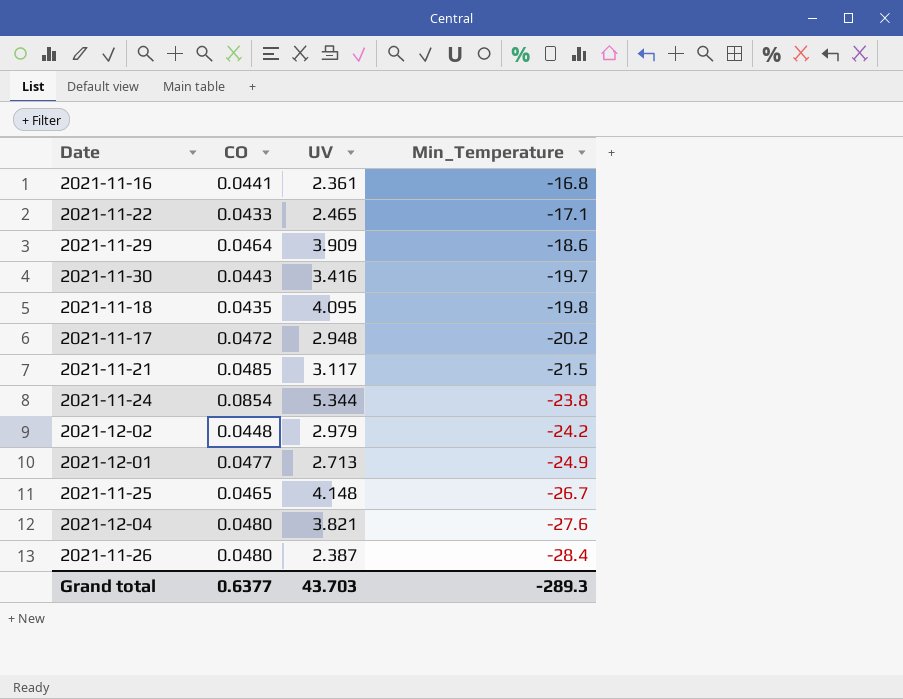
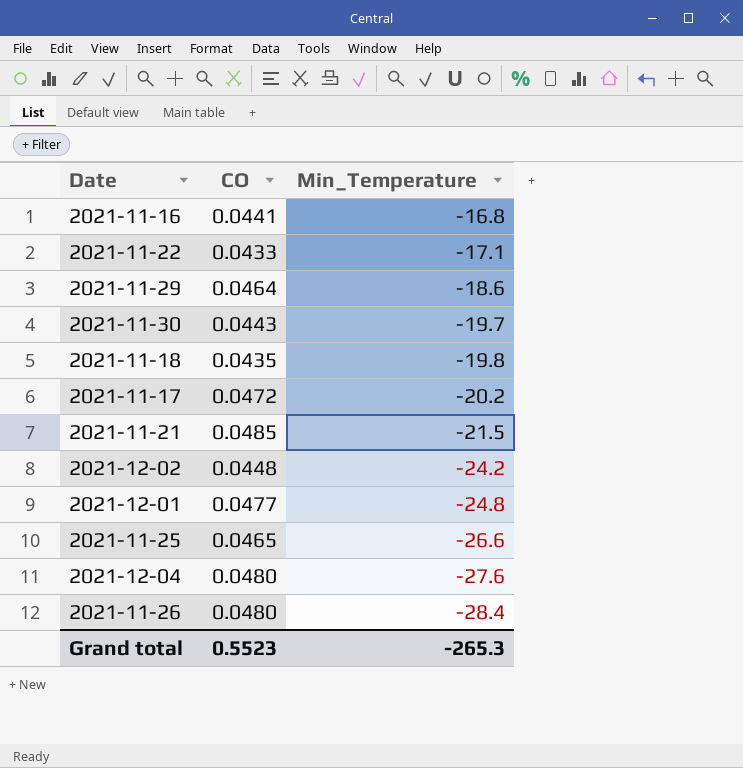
column UV | position: 3 -> none
row 2021-11-24: 0.0854 | 5.344 | -23.8 -> none
2021-12-01 | Min_Temperature: -24.9 -> -24.8
2021-11-25 | Min_Temperature: -26.7 -> -26.6
Grand total | CO: 0.6377 -> 0.5523
Grand total | Min_Temperature: -289.3 -> -265.3

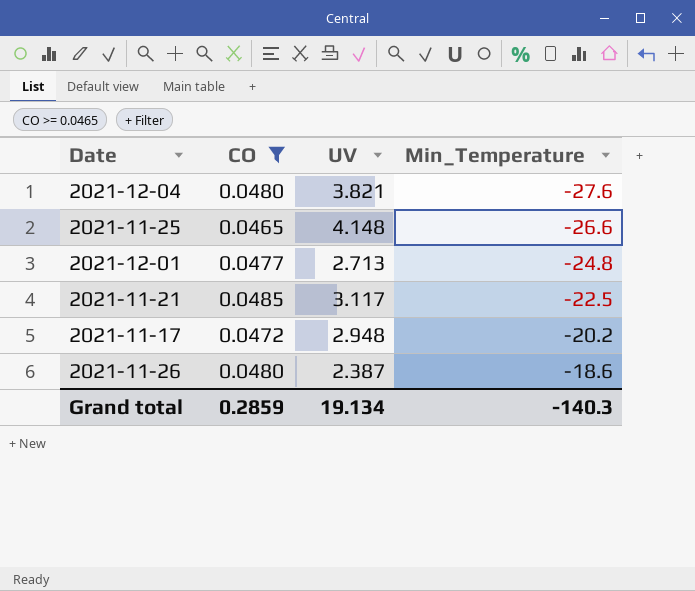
filter: none -> CO >= 0.0465
row order: Min_Temperature descending -> Min_Temperature ascending
column UV | position: none -> 3
2021-11-21 | Min_Temperature: -21.5 -> -22.5
2021-11-26 | Min_Temperature: -28.4 -> -18.6
Grand total | CO: 0.5523 -> 0.2859
Grand total | Min_Temperature: -265.3 -> -140.3

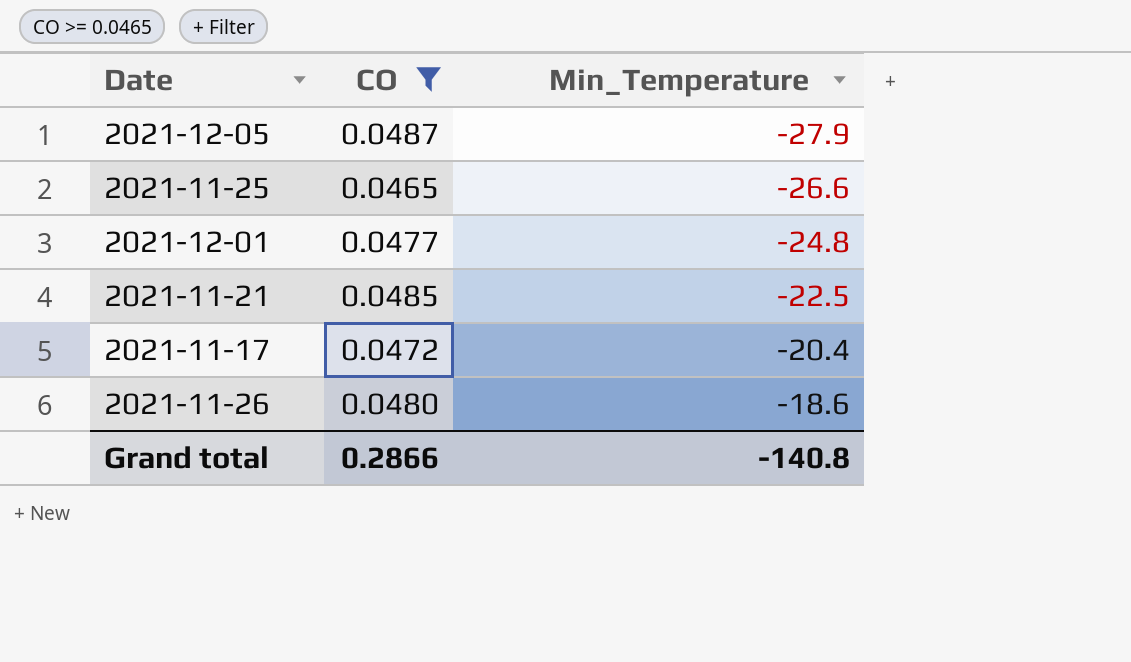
column UV | position: 3 -> none
row 2021-12-04: 0.0480 | 3.821 | -27.6 -> none
row 2021-12-05: none -> 0.0487 | -27.9
2021-11-17 | Min_Temperature: -20.2 -> -20.4
Grand total | CO: 0.2859 -> 0.2866
Grand total | Min_Temperature: -140.3 -> -140.8

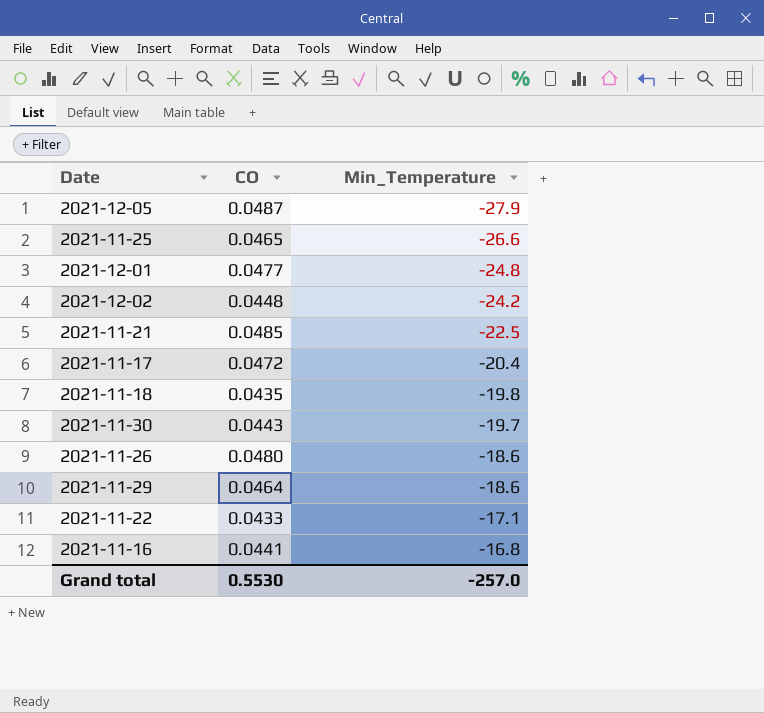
filter: CO >= 0.0465 -> none
Grand total | CO: 0.2866 -> 0.5530
Grand total | Min_Temperature: -140.8 -> -257.0

